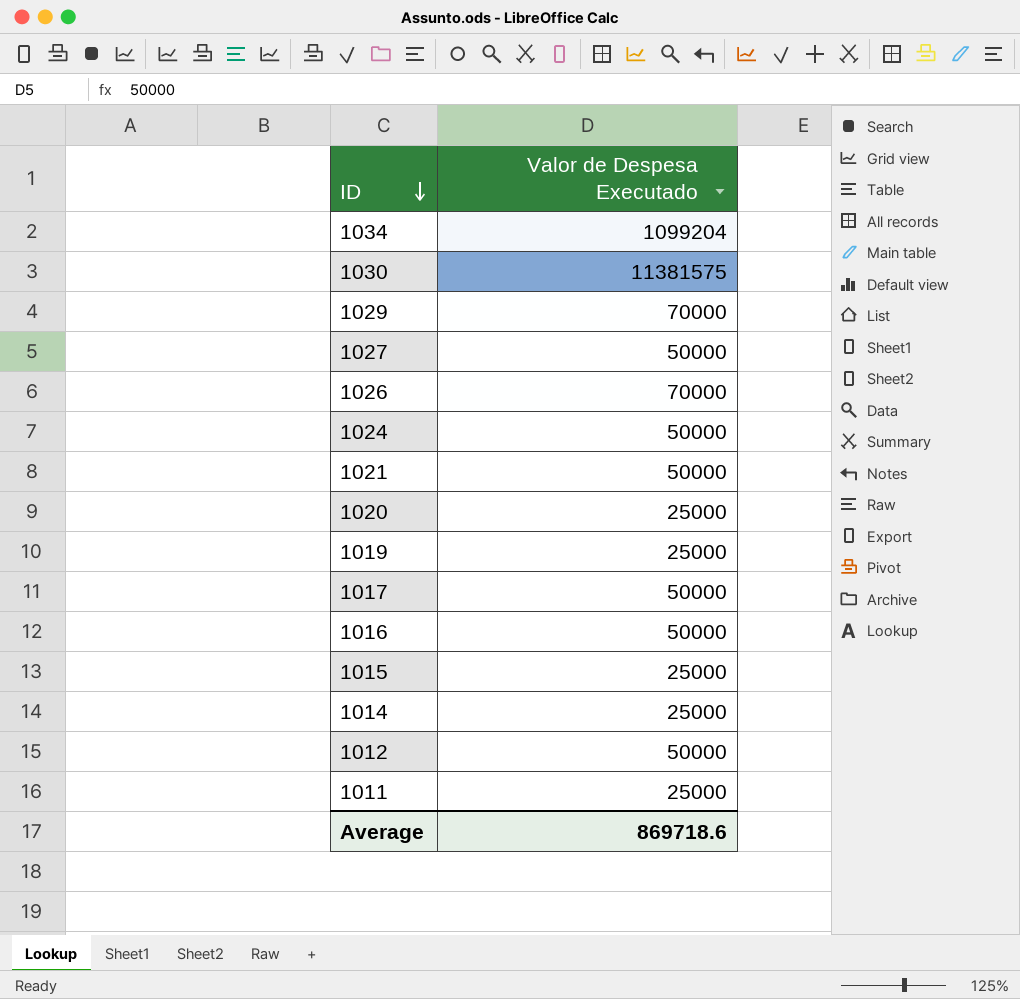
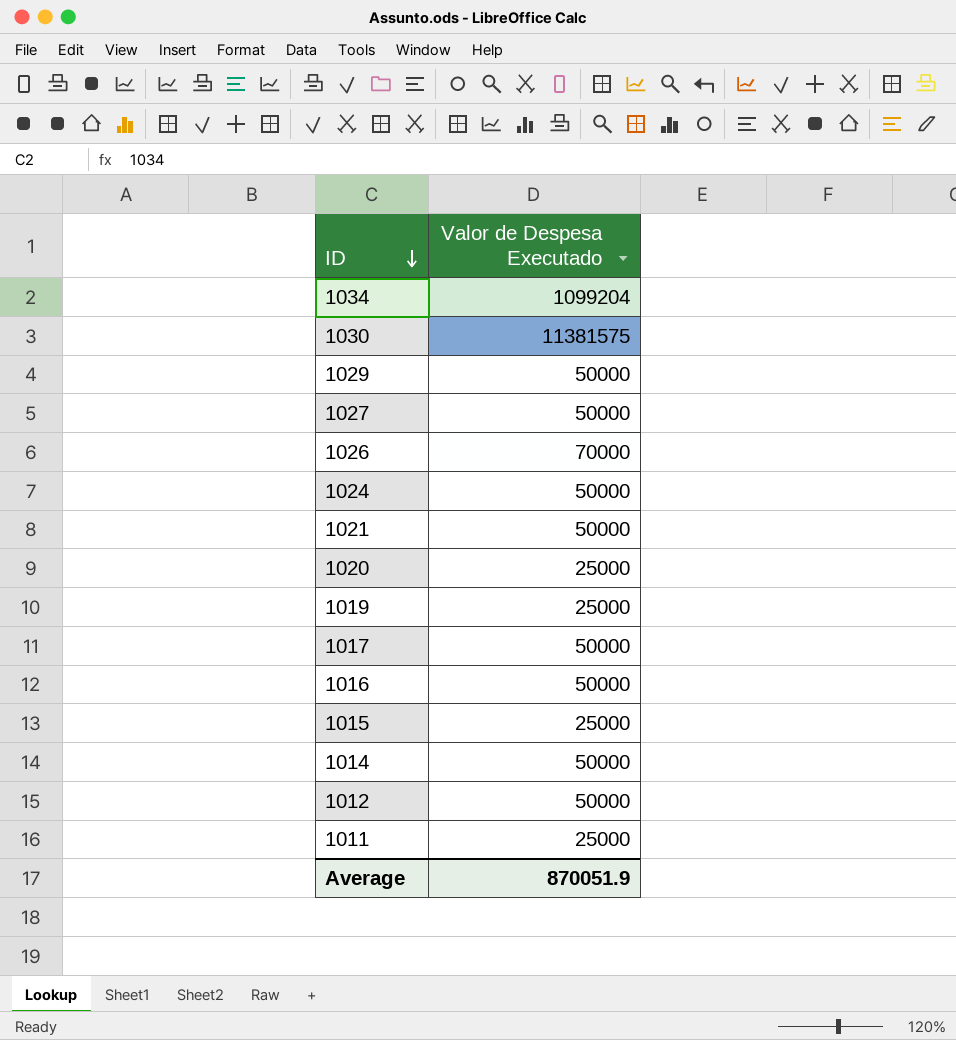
1029 | Valor de Despesa Executado: 70000 -> 50000
1014 | Valor de Despesa Executado: 25000 -> 50000
Average | Valor de Despesa Executado: 869718.6 -> 870051.9

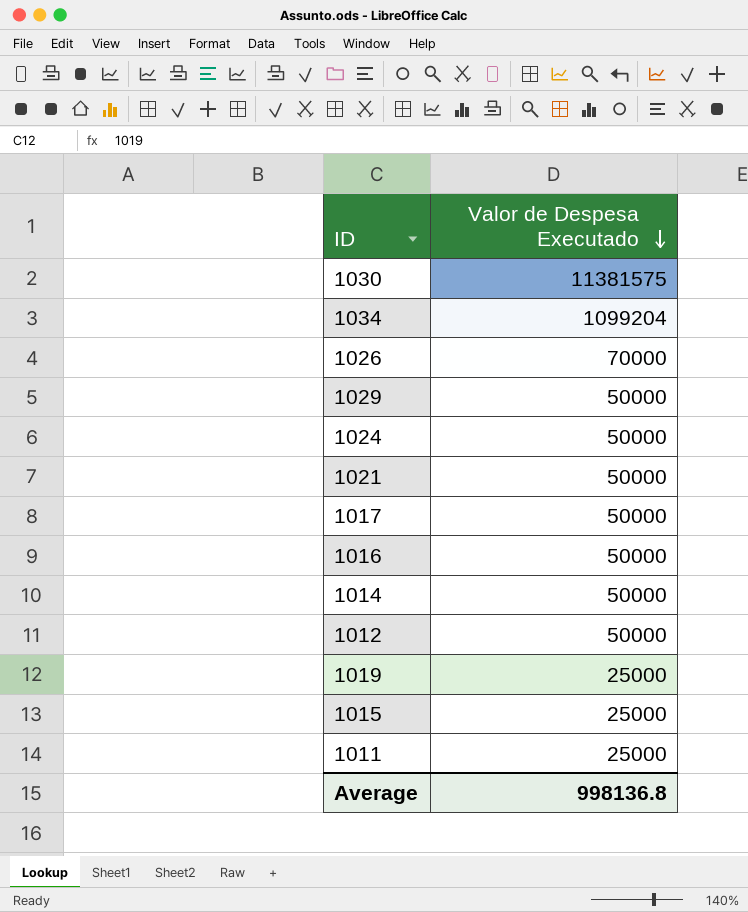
row order: ID descending -> Valor de Despesa Executado descending
row 1027: 50000 -> none
row 1020: 25000 -> none
Average | Valor de Despesa Executado: 870051.9 -> 998136.8

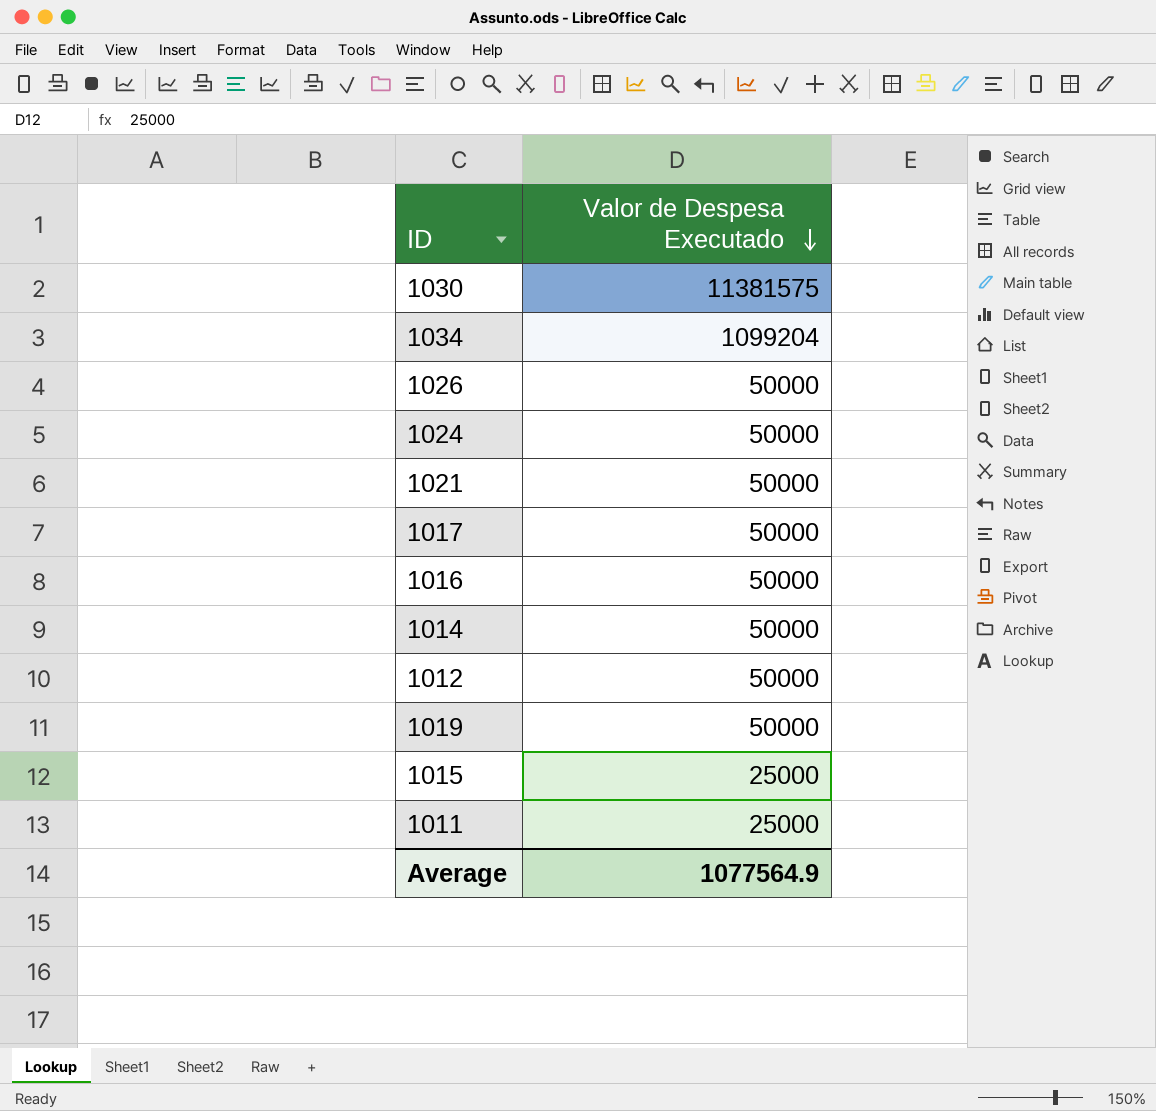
row 1029: 50000 -> none
1026 | Valor de Despesa Executado: 70000 -> 50000
1019 | Valor de Despesa Executado: 25000 -> 50000
Average | Valor de Despesa Executado: 998136.8 -> 1077564.9

